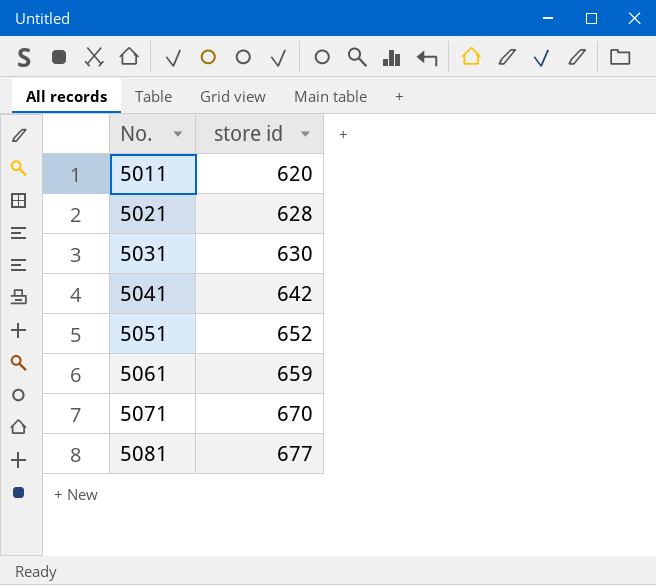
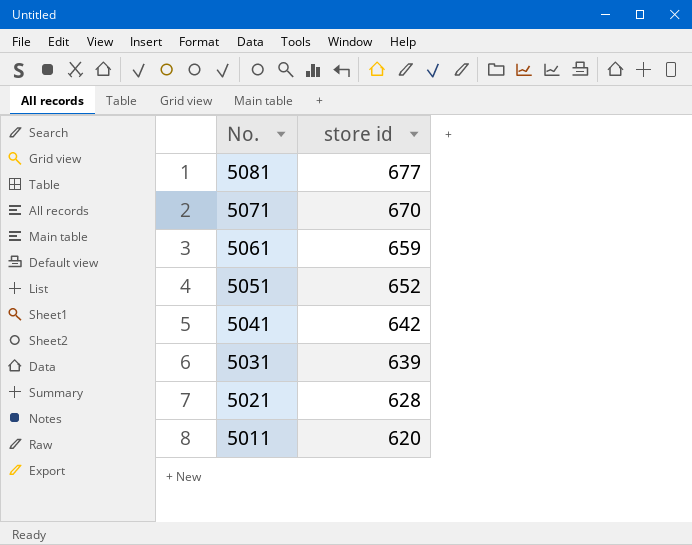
row order: No. ascending -> No. descending
5031 | store id: 630 -> 639

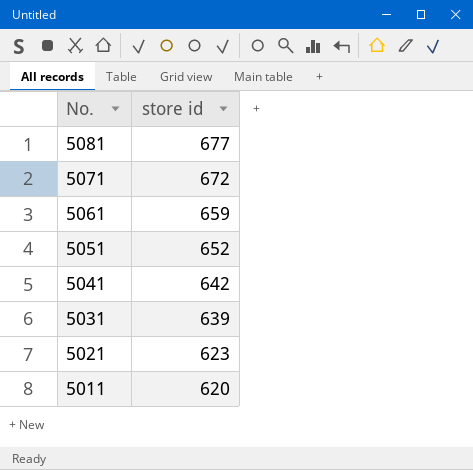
5071 | store id: 670 -> 672
5021 | store id: 628 -> 623

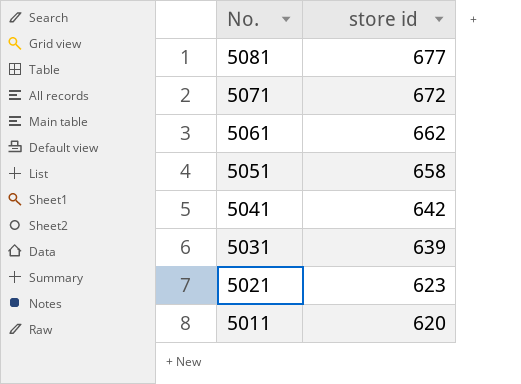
5061 | store id: 659 -> 662
5051 | store id: 652 -> 658

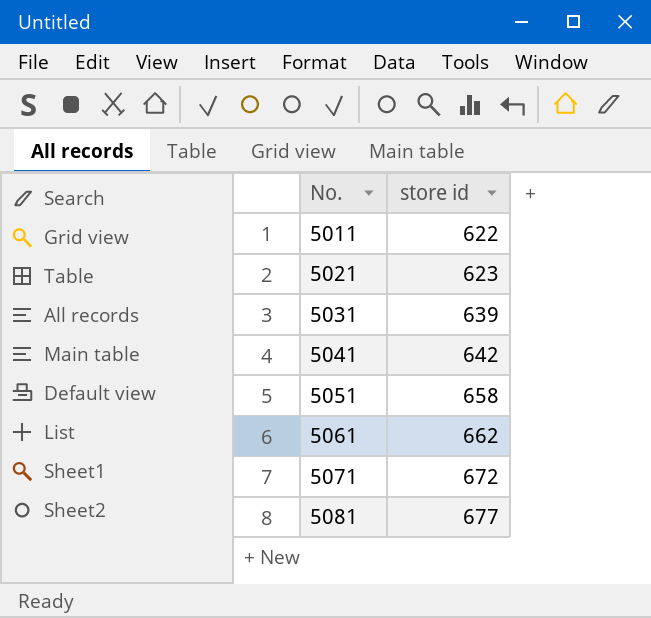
row order: No. descending -> No. ascending
5011 | store id: 620 -> 622

